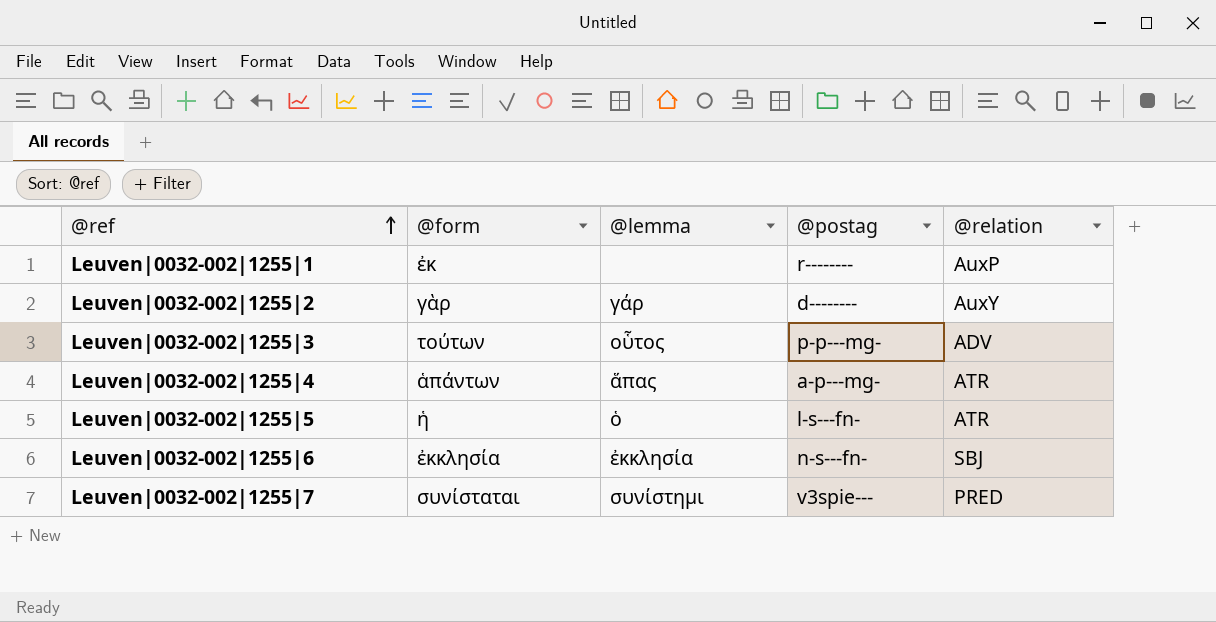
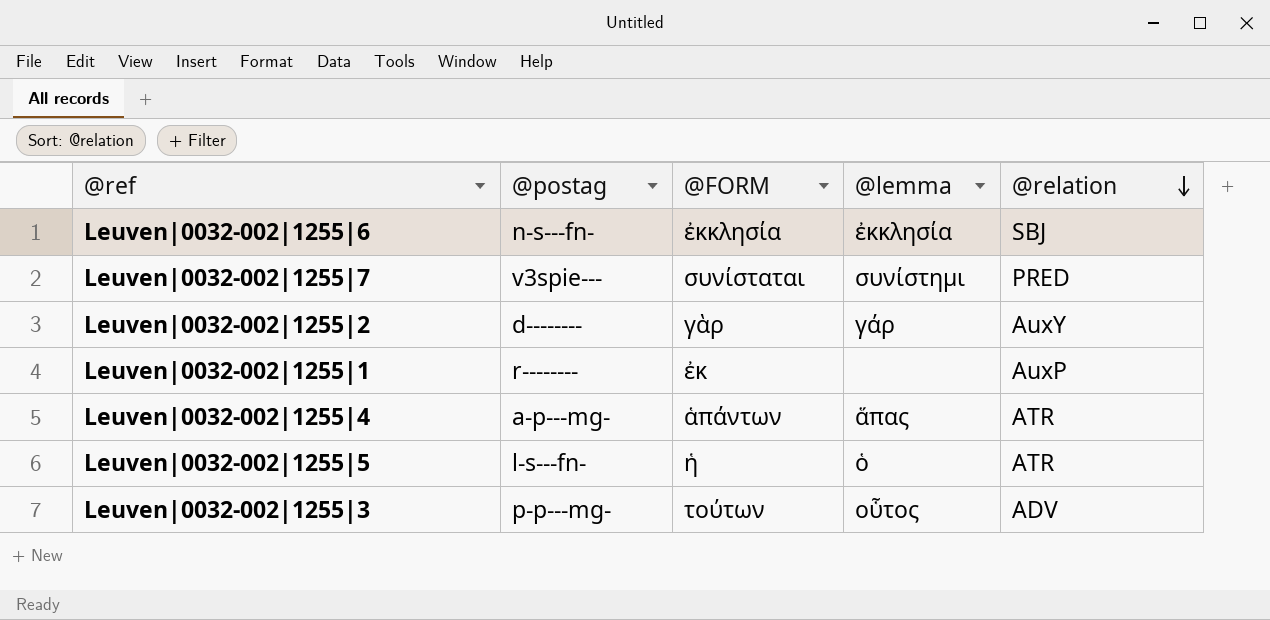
row order: @ref ascending -> @relation descending
column @postag | position: 4 -> 2
column name: @form -> @FORM

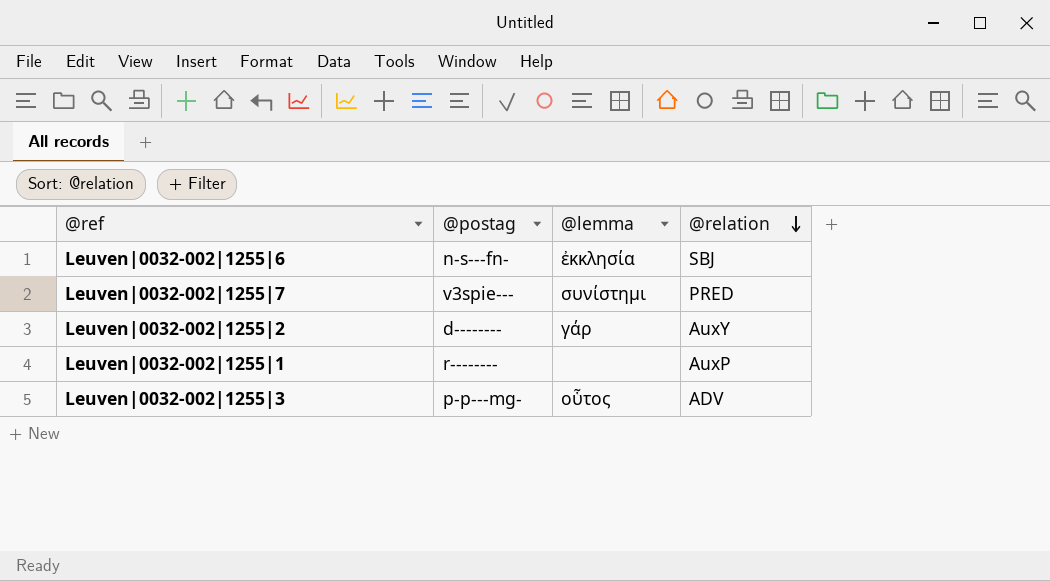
column @FORM | position: 3 -> none
row Leuven|0032-002|1255|4: a-p---mg- | ἁπάντων | ἅπας | ATR -> none
row Leuven|0032-002|1255|5: l-s---fn- | ἡ | ὁ | ATR -> none

